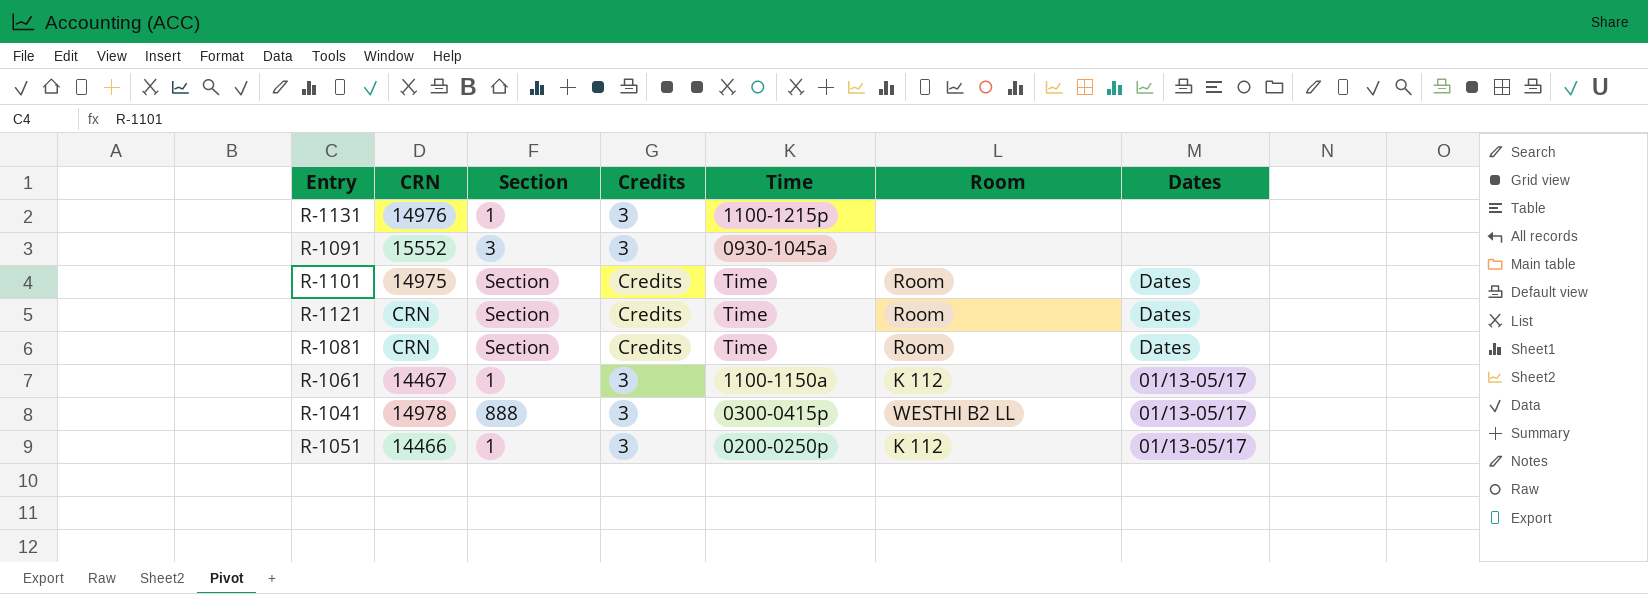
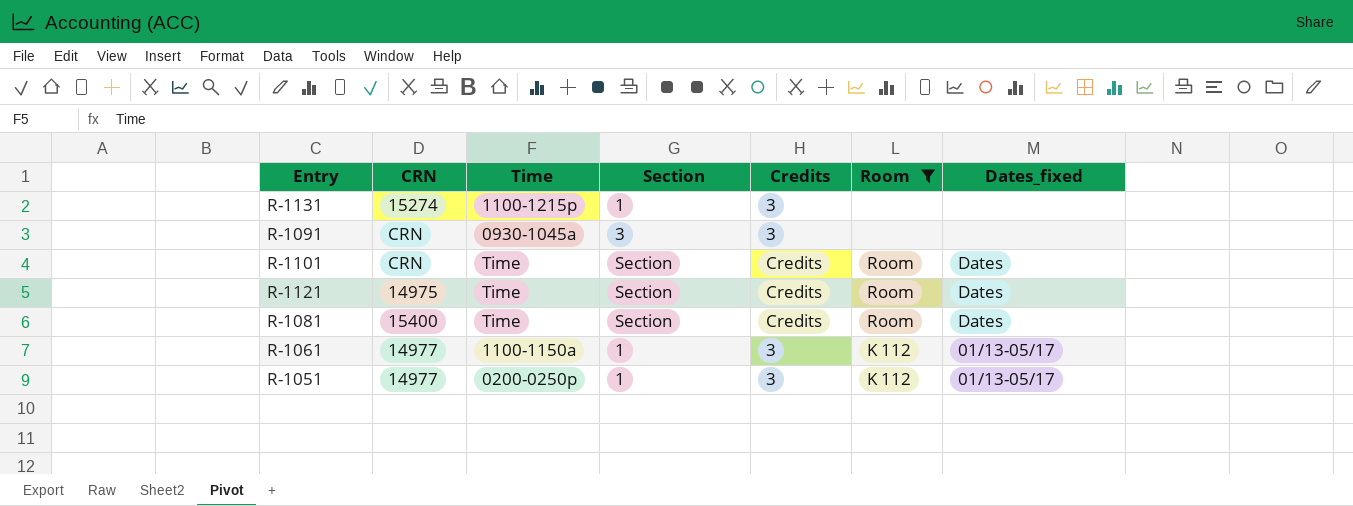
filter: none -> Room != WESTHI B2 LL
column Time | position: 5 -> 3
column name: Dates -> Dates_fixed
R-1131 | CRN: 14976 -> 15274
R-1091 | CRN: 15552 -> CRN
R-1101 | CRN: 14975 -> CRN
R-1121 | CRN: CRN -> 14975
R-1081 | CRN: CRN -> 15400
R-1061 | CRN: 14467 -> 14977
R-1051 | CRN: 14466 -> 14977

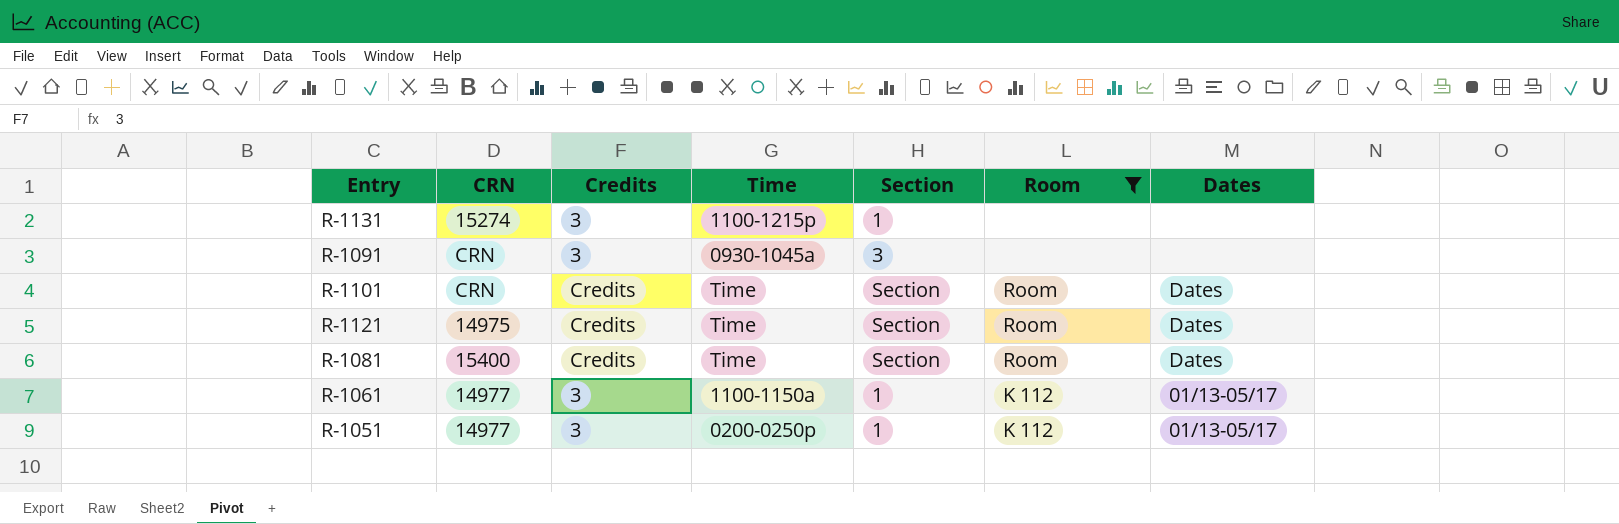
column Credits | position: 5 -> 3
column name: Dates_fixed -> Dates

